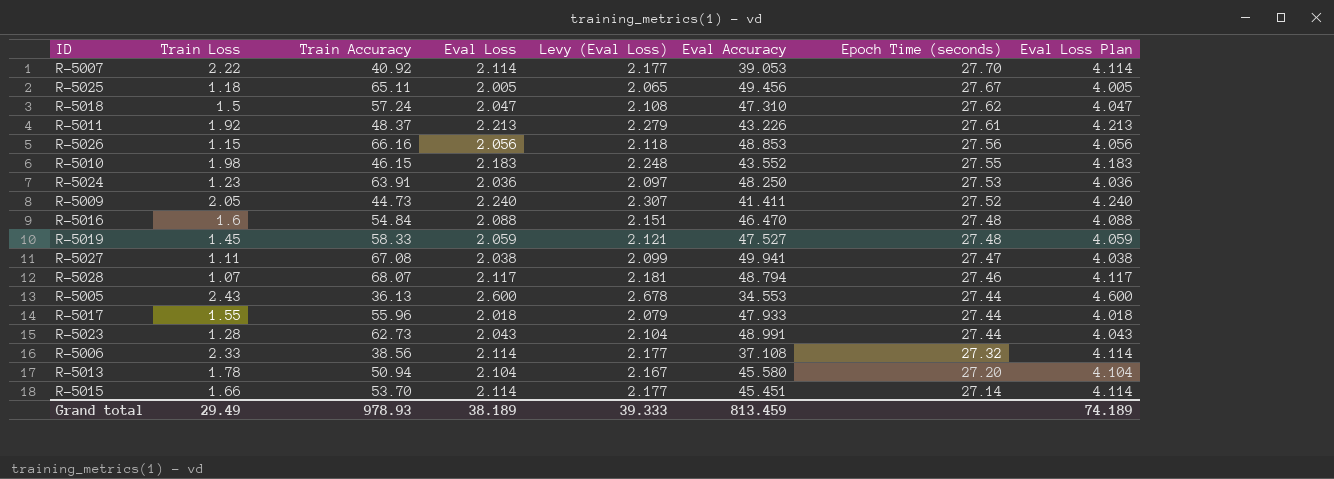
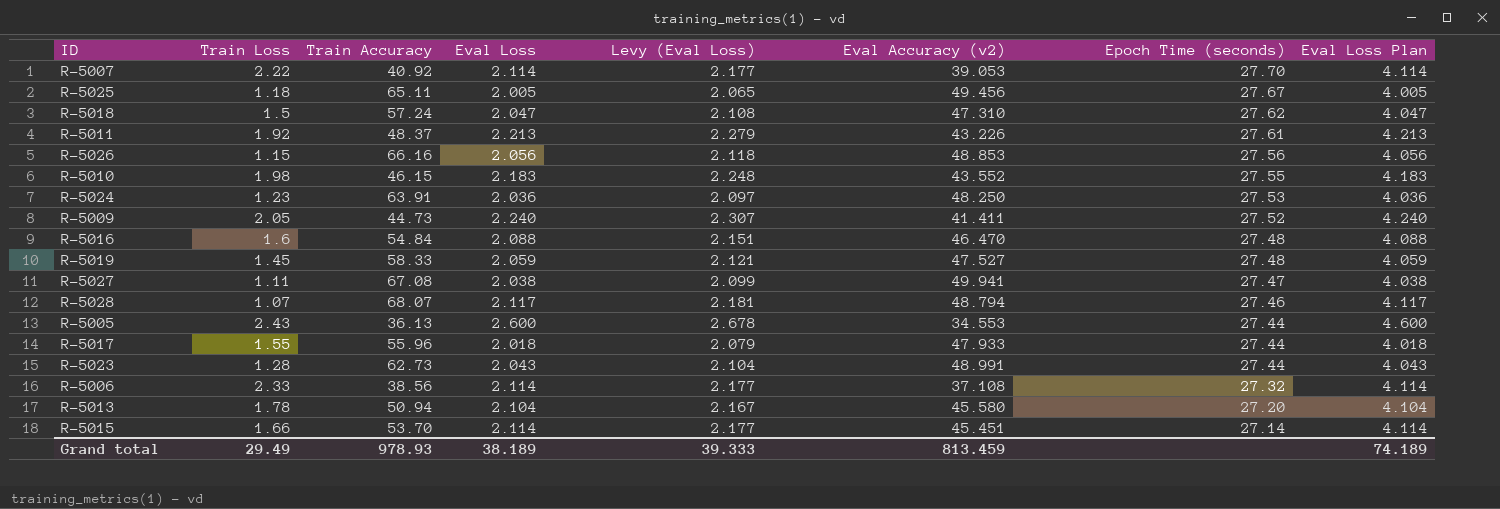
column name: Eval Accuracy -> Eval Accuracy (v2)

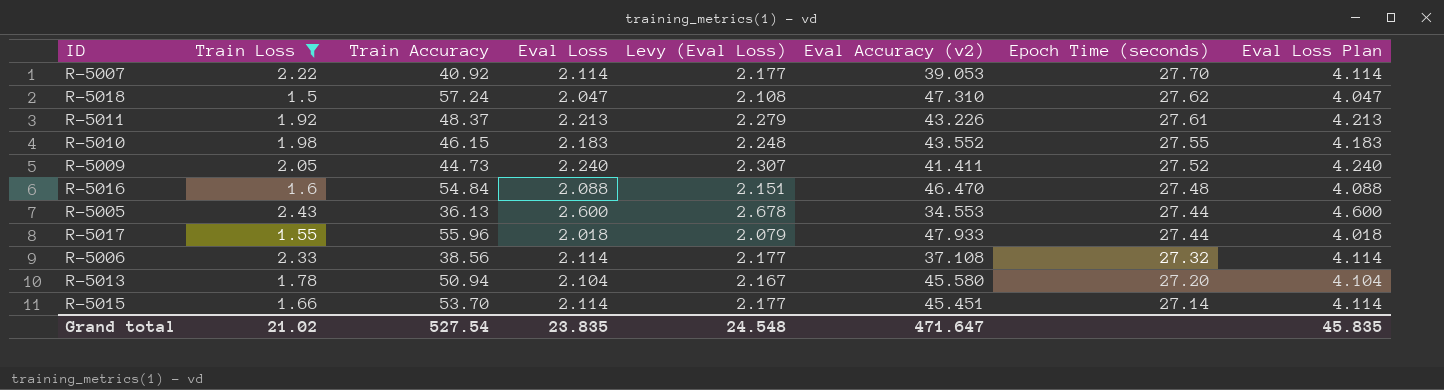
filter: none -> Train Loss >= 1.5
Grand total | Train Loss: 29.49 -> 21.02
Grand total | Train Accuracy: 978.93 -> 527.54
Grand total | Eval Loss: 38.189 -> 23.835
Grand total | Levy (Eval Loss): 39.333 -> 24.548
Grand total | Eval Accuracy (v2): 813.459 -> 471.647
Grand total | Eval Loss Plan: 74.189 -> 45.835

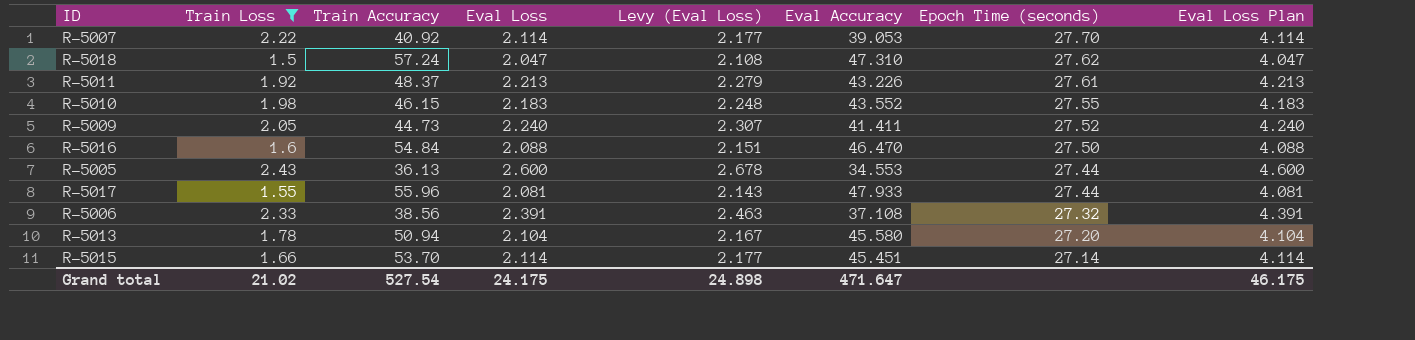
column name: Eval Accuracy (v2) -> Eval Accuracy
R-5016 | Epoch Time (seconds): 27.48 -> 27.50
R-5017 | Eval Loss: 2.018 -> 2.081
R-5017 | Levy (Eval Loss): 2.079 -> 2.143
R-5017 | Eval Loss Plan: 4.018 -> 4.081
R-5006 | Eval Loss: 2.114 -> 2.391
R-5006 | Levy (Eval Loss): 2.177 -> 2.463
R-5006 | Eval Loss Plan: 4.114 -> 4.391
Grand total | Eval Loss: 23.835 -> 24.175
Grand total | Levy (Eval Loss): 24.548 -> 24.898
Grand total | Eval Loss Plan: 45.835 -> 46.175

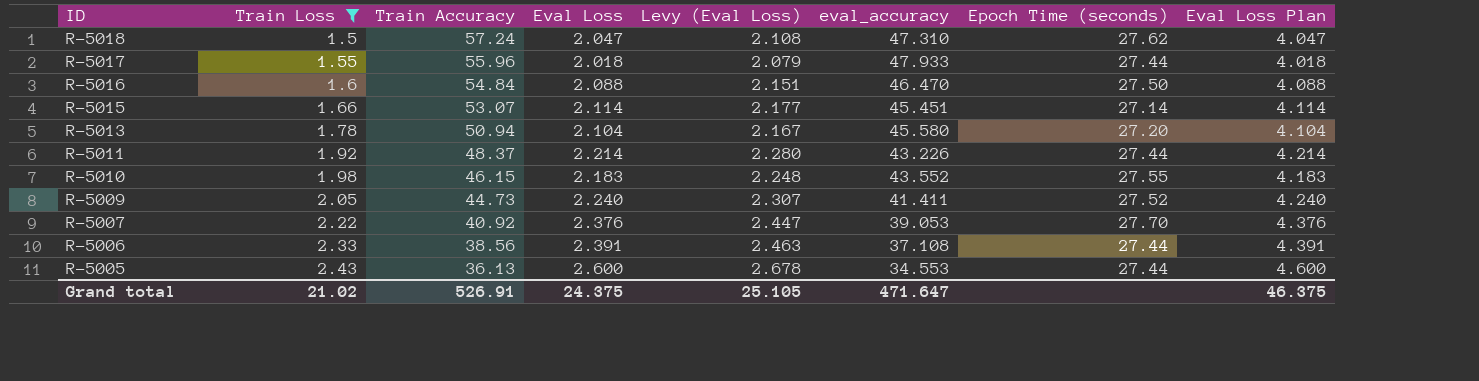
row order: Epoch Time (seconds) descending -> ID descending
column name: Eval Accuracy -> eval_accuracy
R-5017 | Eval Loss: 2.081 -> 2.018
R-5017 | Levy (Eval Loss): 2.143 -> 2.079
R-5017 | Eval Loss Plan: 4.081 -> 4.018
R-5015 | Train Accuracy: 53.70 -> 53.07
R-5011 | Eval Loss: 2.213 -> 2.214
R-5011 | Levy (Eval Loss): 2.279 -> 2.280
R-5011 | Epoch Time (seconds): 27.61 -> 27.44
R-5011 | Eval Loss Plan: 4.213 -> 4.214
R-5007 | Eval Loss: 2.114 -> 2.376
R-5007 | Levy (Eval Loss): 2.177 -> 2.447
R-5007 | Eval Loss Plan: 4.114 -> 4.376
R-5006 | Epoch Time (seconds): 27.32 -> 27.44
Grand total | Train Accuracy: 527.54 -> 526.91
Grand total | Eval Loss: 24.175 -> 24.375
Grand total | Levy (Eval Loss): 24.898 -> 25.105
Grand total | Eval Loss Plan: 46.175 -> 46.375

